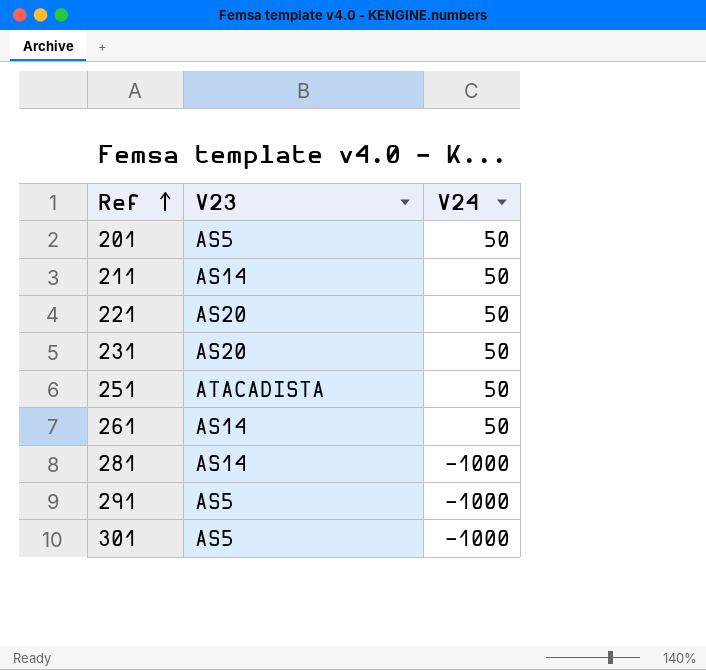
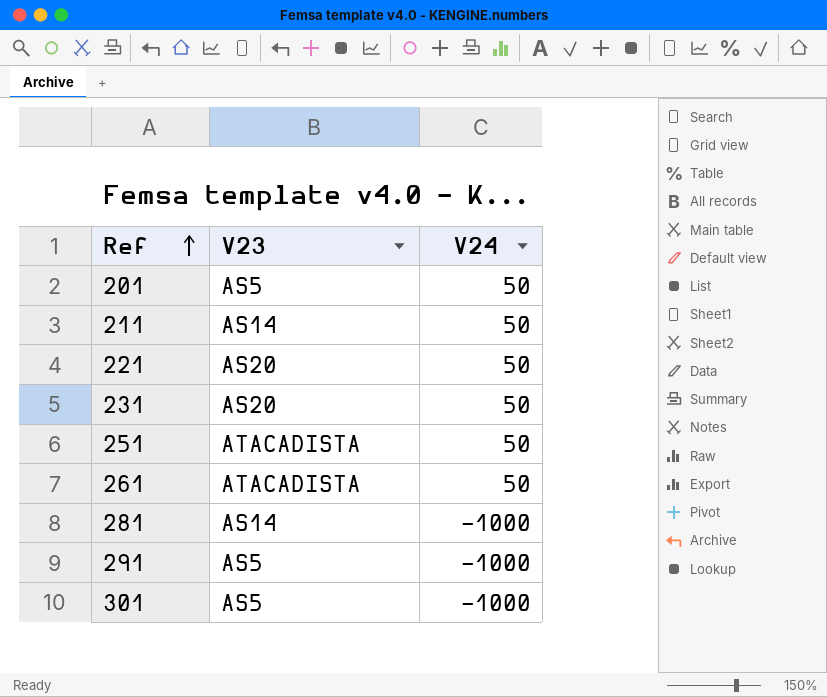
261 | V23: AS14 -> ATACADISTA

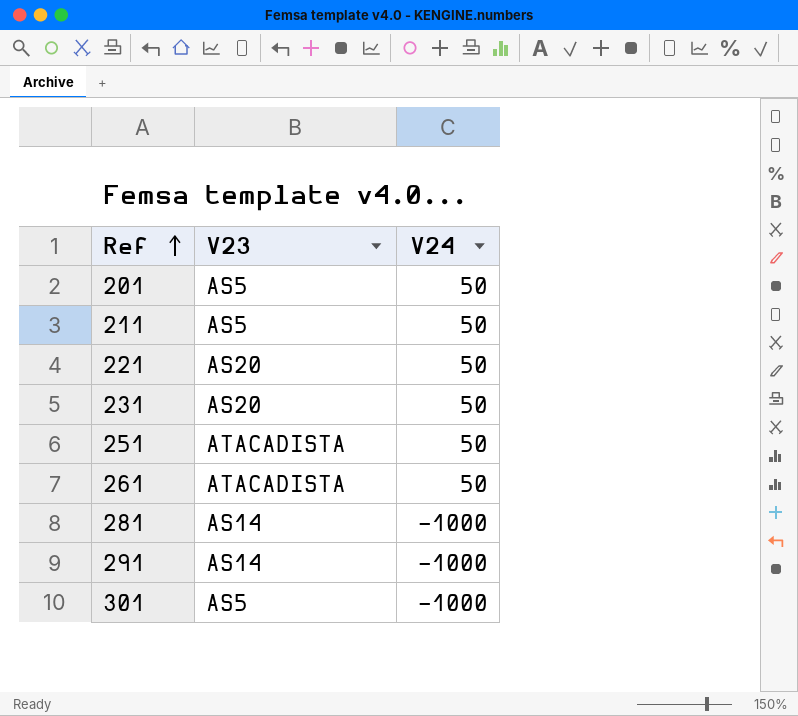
211 | V23: AS14 -> AS5
291 | V23: AS5 -> AS14

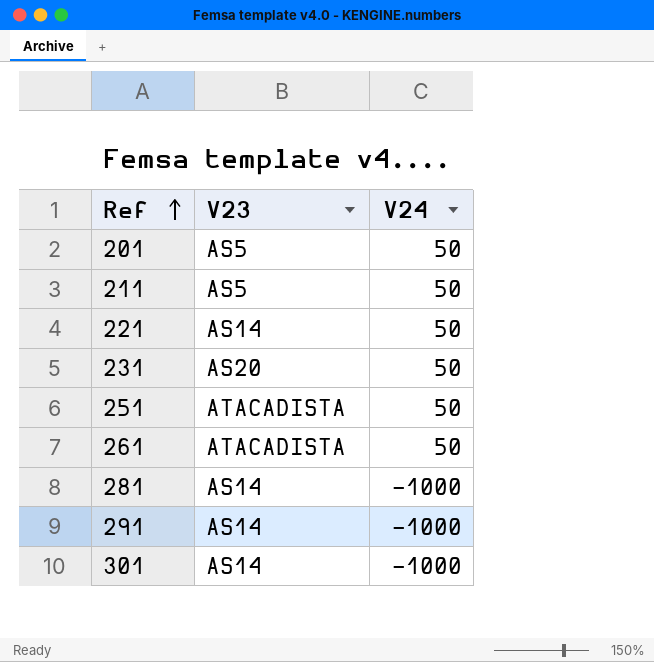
221 | V23: AS20 -> AS14
301 | V23: AS5 -> AS14

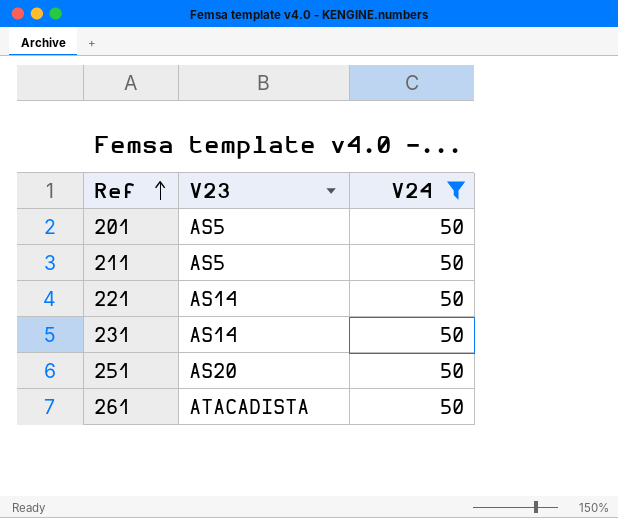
filter: none -> V24 = 50
231 | V23: AS20 -> AS14
251 | V23: ATACADISTA -> AS20

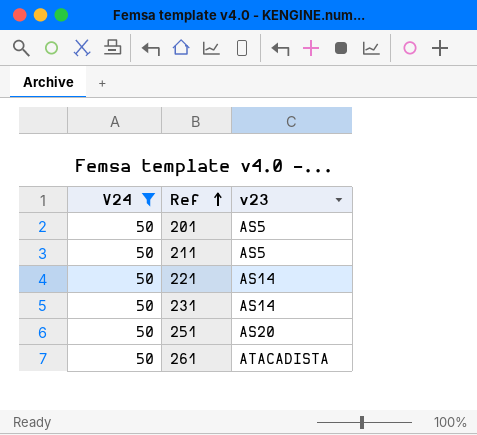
column V24 | position: 3 -> 1
column name: V23 -> v23

